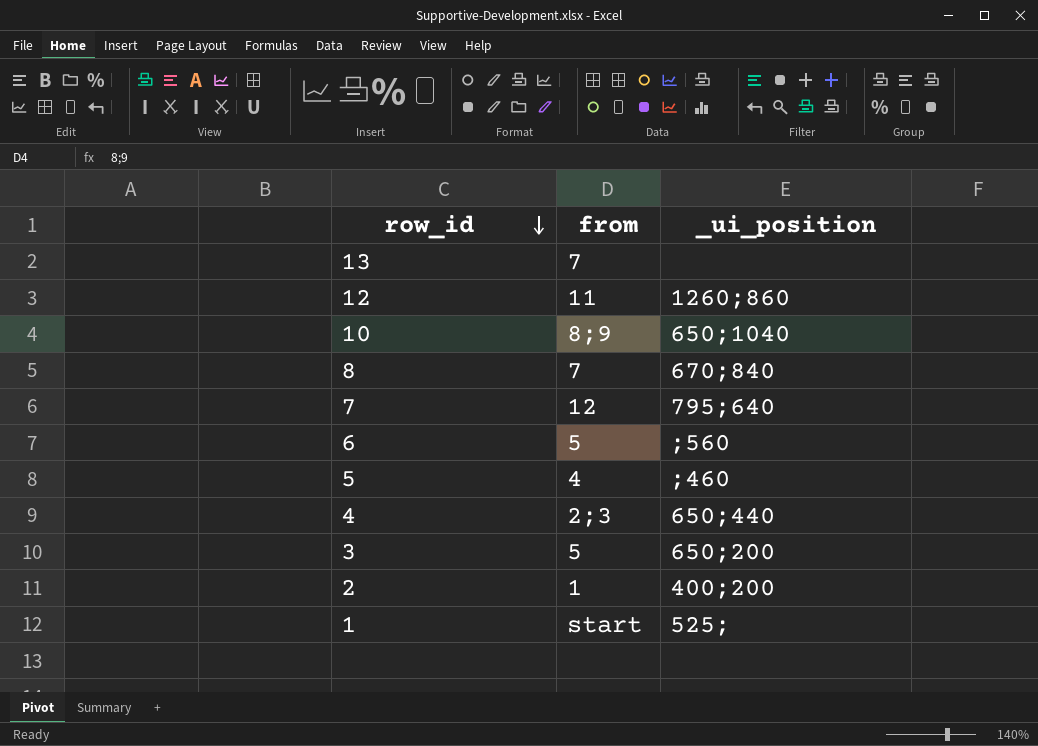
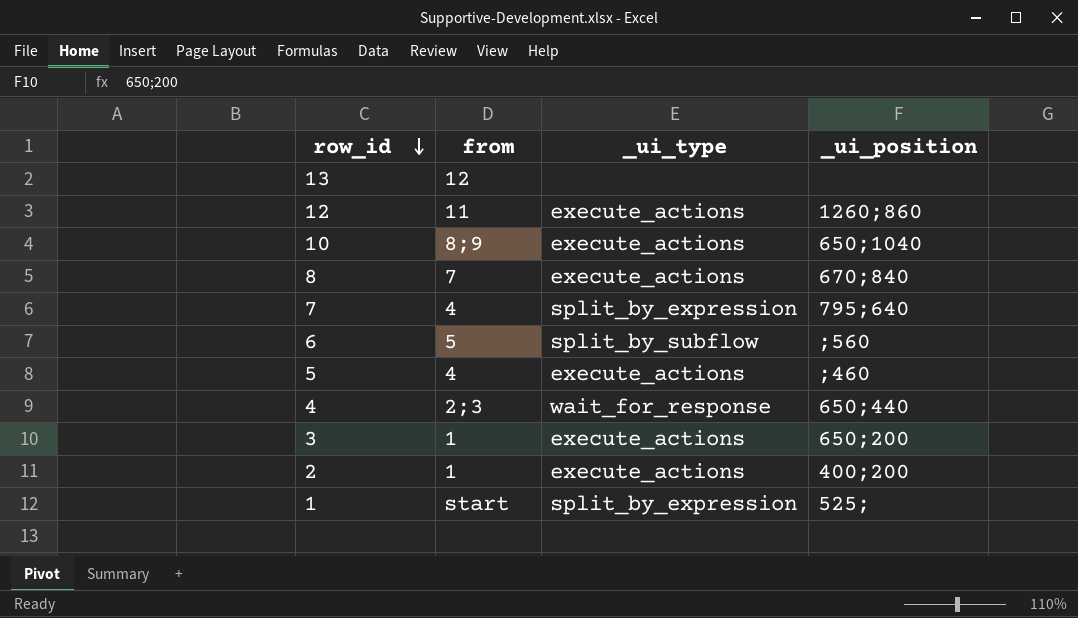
column _ui_type | position: none -> 3
13 | from: 7 -> 12
7 | from: 12 -> 4
3 | from: 5 -> 1

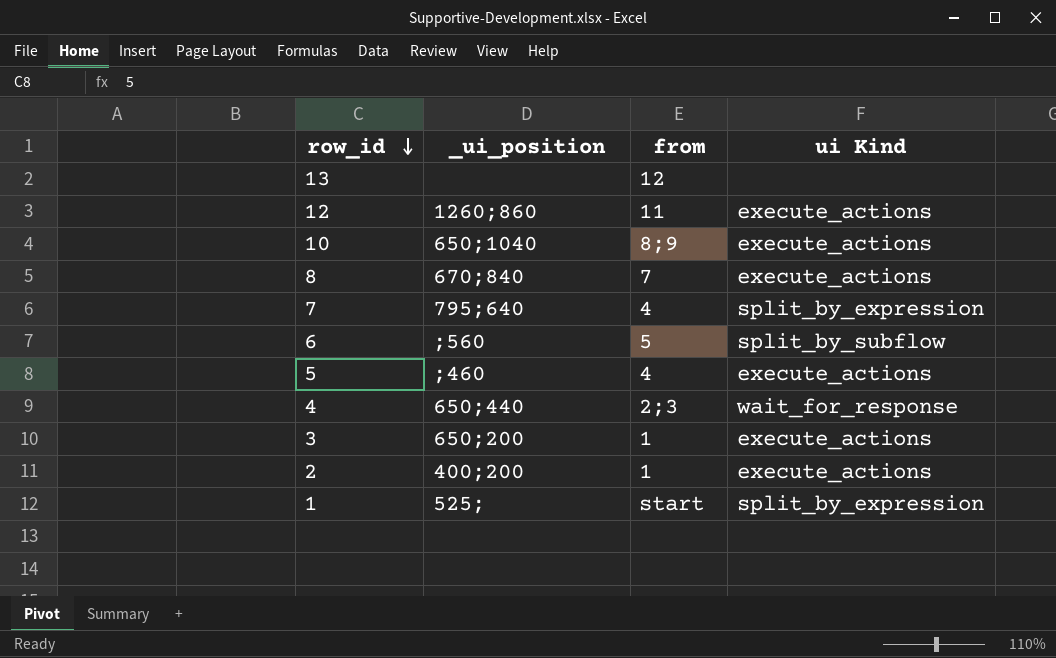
column _ui_position | position: 4 -> 2
column name: _ui_type -> ui Kind

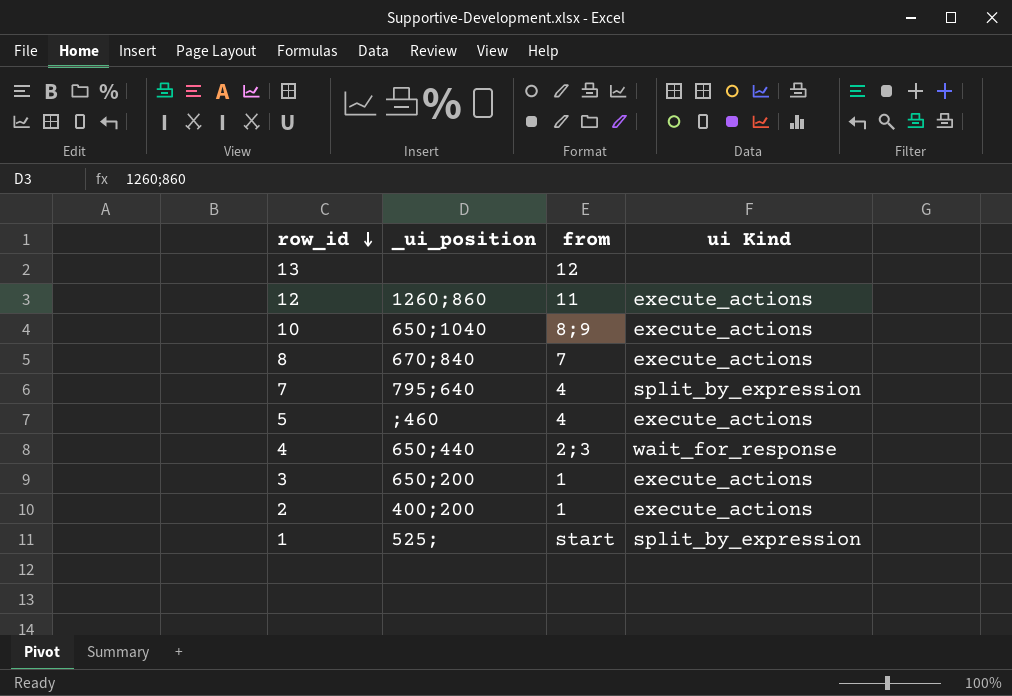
row 6: ;560 | 5 | split_by_subflow -> none

